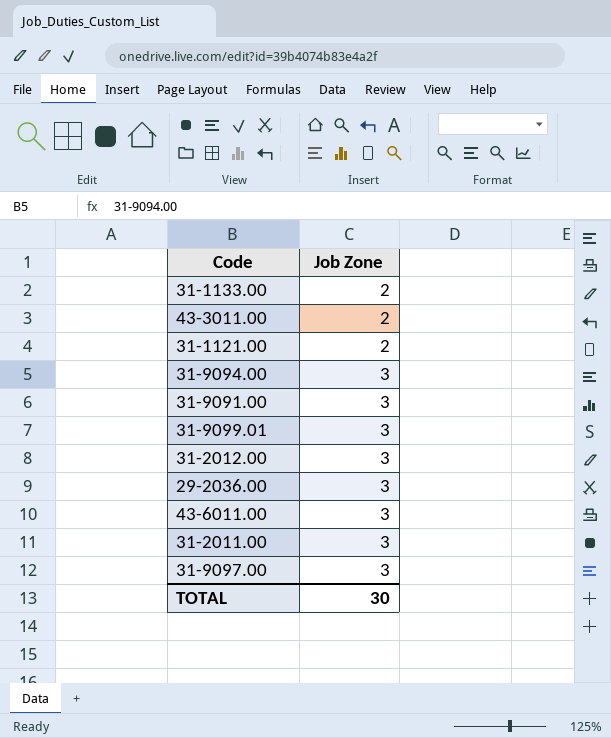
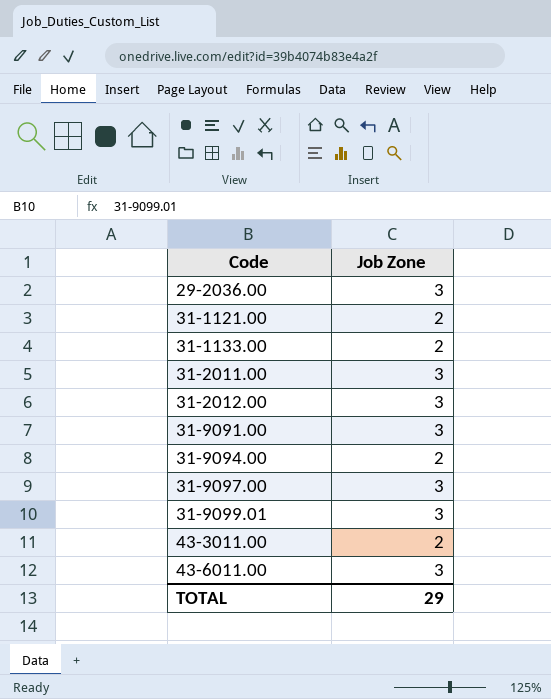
row order: Job Zone ascending -> Code ascending
31-9094.00 | Job Zone: 3 -> 2
TOTAL | Job Zone: 30 -> 29

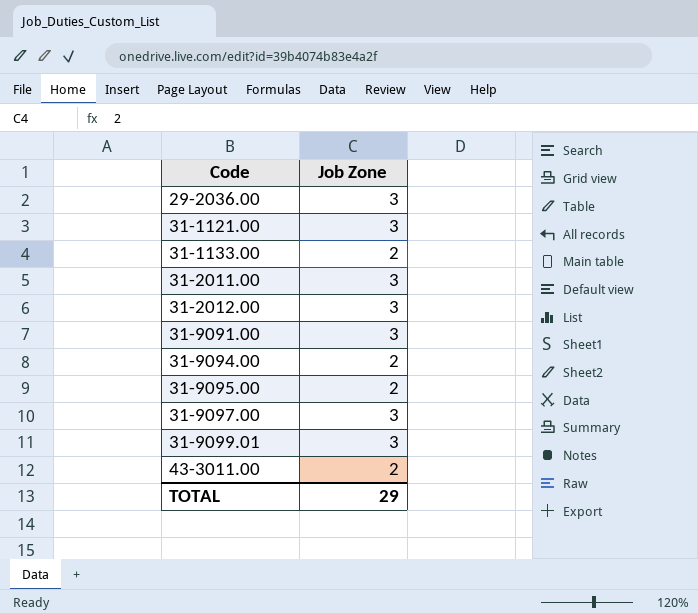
row 43-6011.00: 3 -> none
31-1121.00 | Job Zone: 2 -> 3
row 31-9095.00: none -> 2

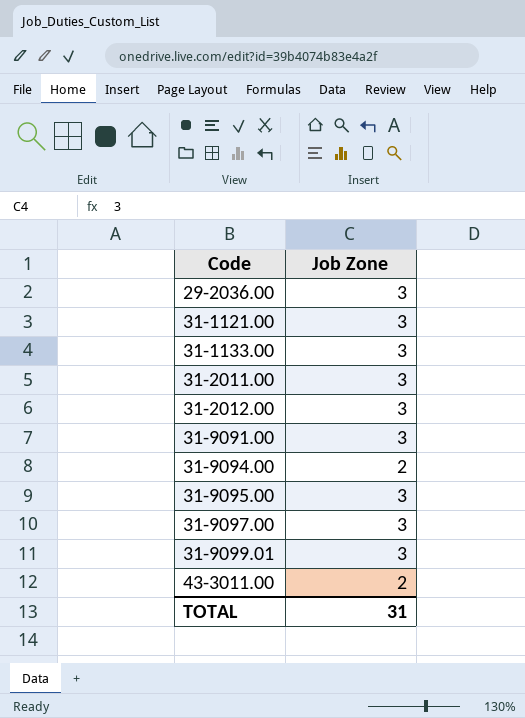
31-1133.00 | Job Zone: 2 -> 3
31-9095.00 | Job Zone: 2 -> 3
TOTAL | Job Zone: 29 -> 31

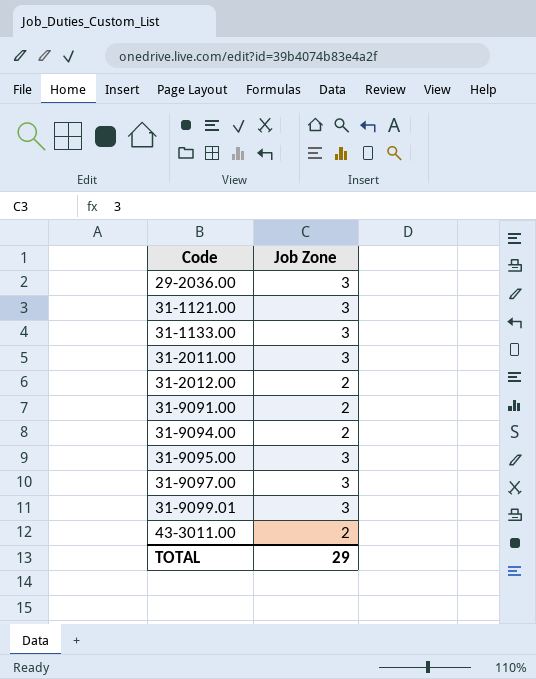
31-2012.00 | Job Zone: 3 -> 2
31-9091.00 | Job Zone: 3 -> 2
TOTAL | Job Zone: 31 -> 29

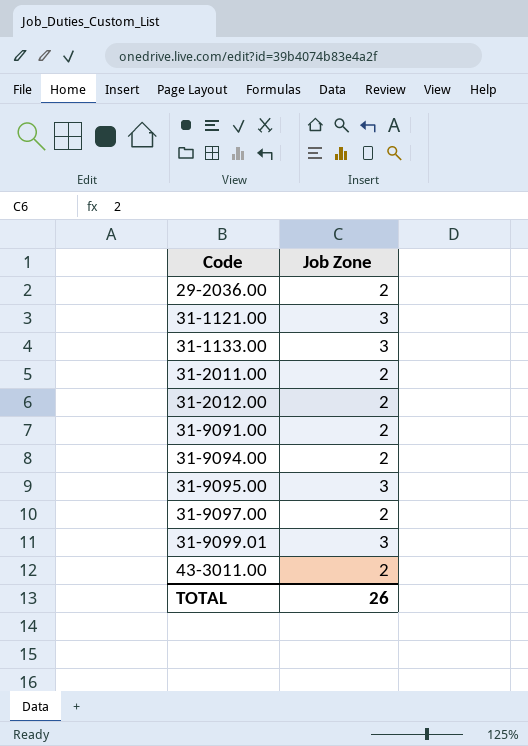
29-2036.00 | Job Zone: 3 -> 2
31-2011.00 | Job Zone: 3 -> 2
31-9097.00 | Job Zone: 3 -> 2
TOTAL | Job Zone: 29 -> 26

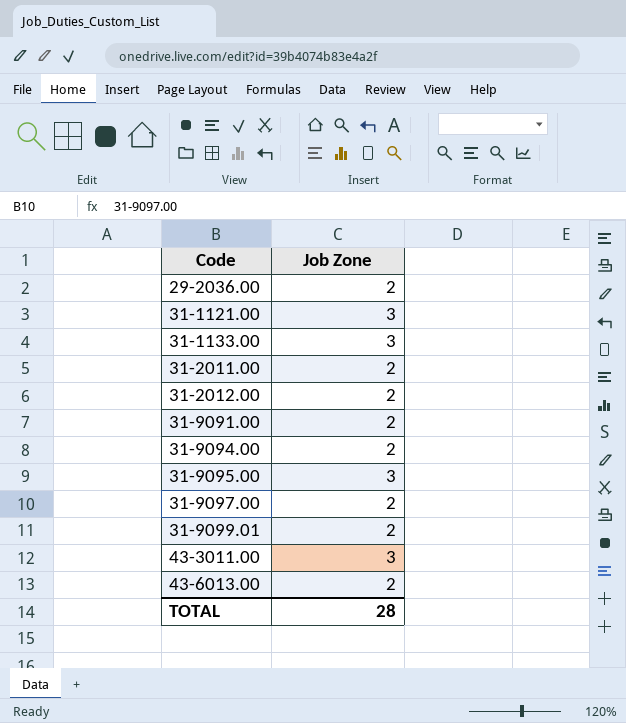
31-9099.01 | Job Zone: 3 -> 2
43-3011.00 | Job Zone: 2 -> 3
row 43-6013.00: none -> 2
TOTAL | Job Zone: 26 -> 28

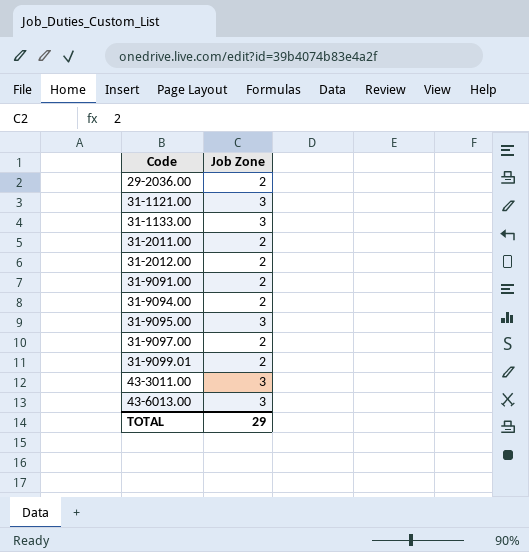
43-6013.00 | Job Zone: 2 -> 3
TOTAL | Job Zone: 28 -> 29

